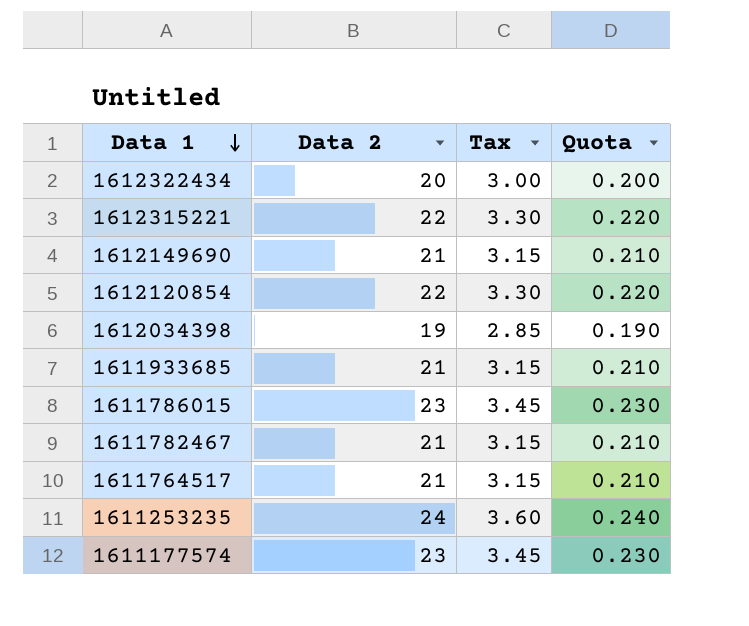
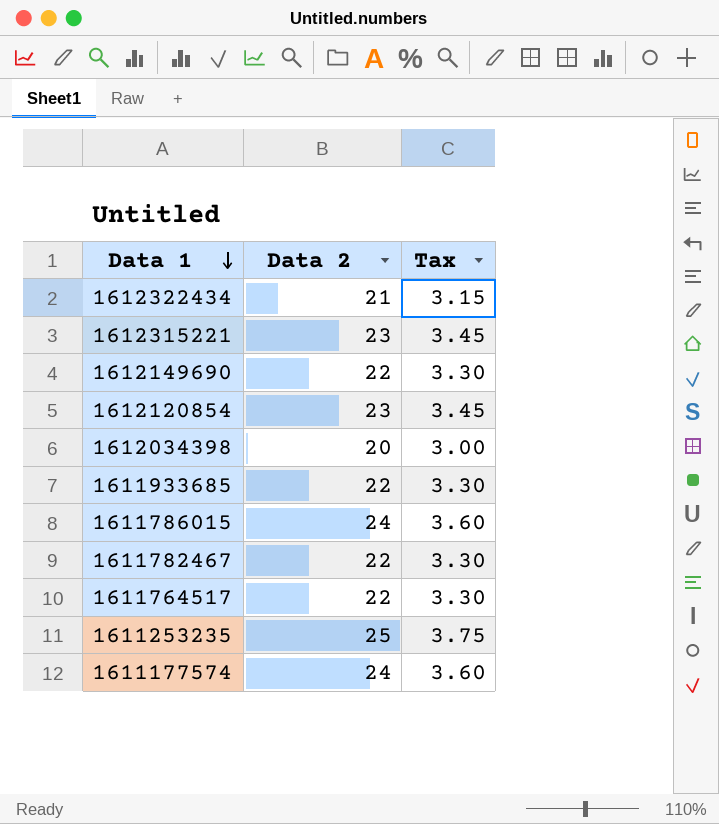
column Quota | formula: [Data 2] * 0.01 -> none
1612322434 | Data 2: 20 -> 21
1612322434 | Tax: 3.00 -> 3.15
1612315221 | Data 2: 22 -> 23
1612315221 | Tax: 3.30 -> 3.45
1612149690 | Data 2: 21 -> 22
1612149690 | Tax: 3.15 -> 3.30
1612120854 | Data 2: 22 -> 23
1612120854 | Tax: 3.30 -> 3.45
1612034398 | Data 2: 19 -> 20
1612034398 | Tax: 2.85 -> 3.00
1611933685 | Data 2: 21 -> 22
1611933685 | Tax: 3.15 -> 3.30
1611786015 | Data 2: 23 -> 24
1611786015 | Tax: 3.45 -> 3.60
1611782467 | Data 2: 21 -> 22
1611782467 | Tax: 3.15 -> 3.30
1611764517 | Data 2: 21 -> 22
1611764517 | Tax: 3.15 -> 3.30
1611253235 | Data 2: 24 -> 25
1611253235 | Tax: 3.60 -> 3.75
1611177574 | Data 2: 23 -> 24
1611177574 | Tax: 3.45 -> 3.60

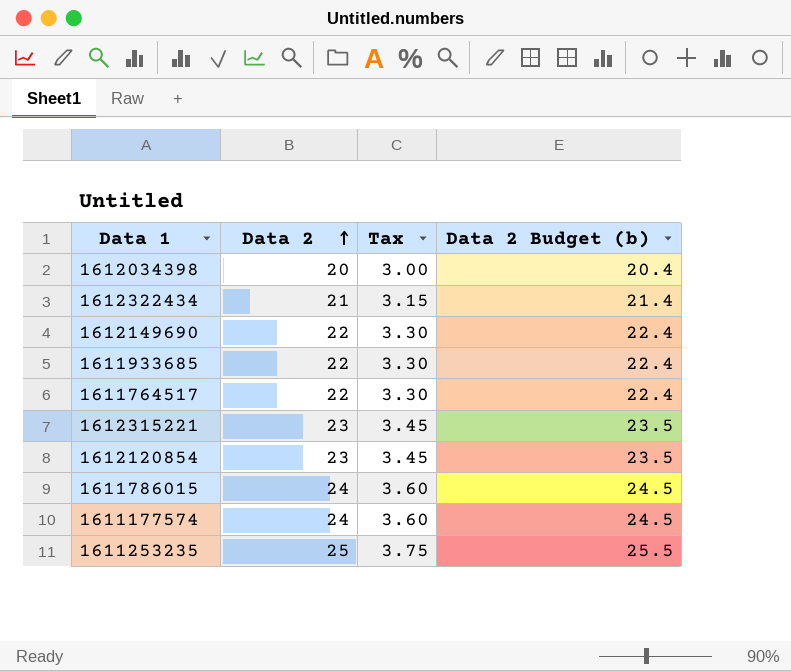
row order: Data 1 descending -> Data 2 ascending
column Data 2 Budget (b) | formula: none -> [Data 2] * 1.02
row 1611782467: 22 | 3.30 -> none

